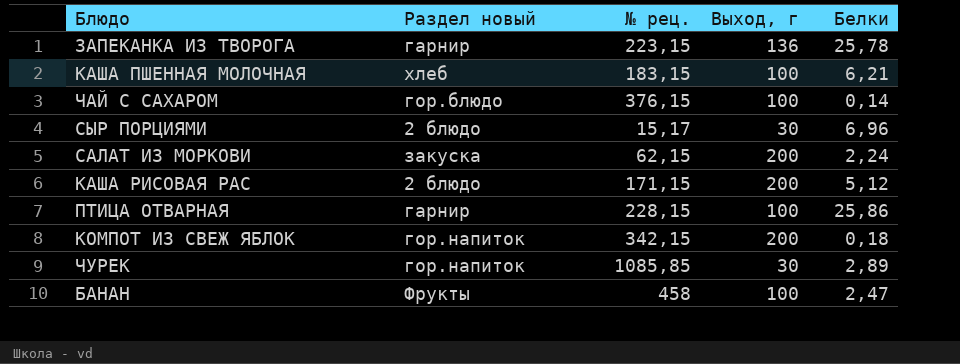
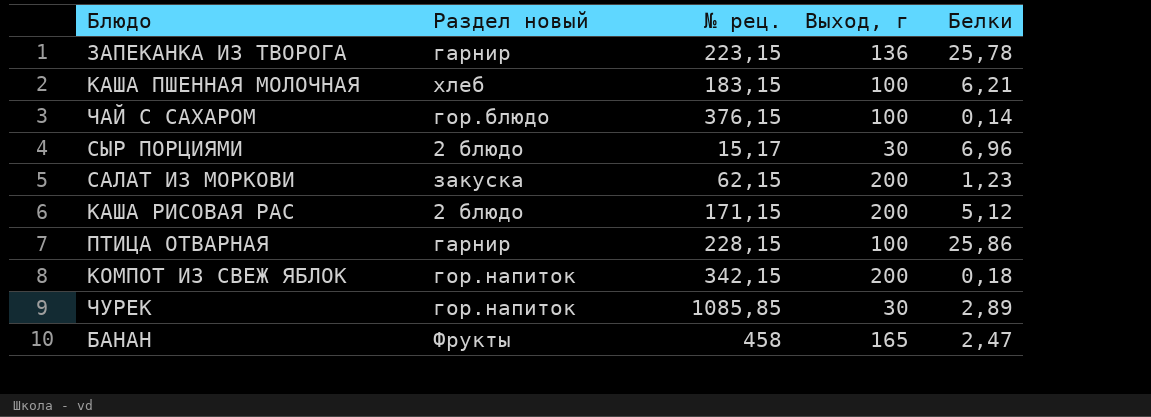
САЛАТ ИЗ МОРКОВИ | Белки: 2,24 -> 1,23
БАНАН | Выход, г: 100 -> 165

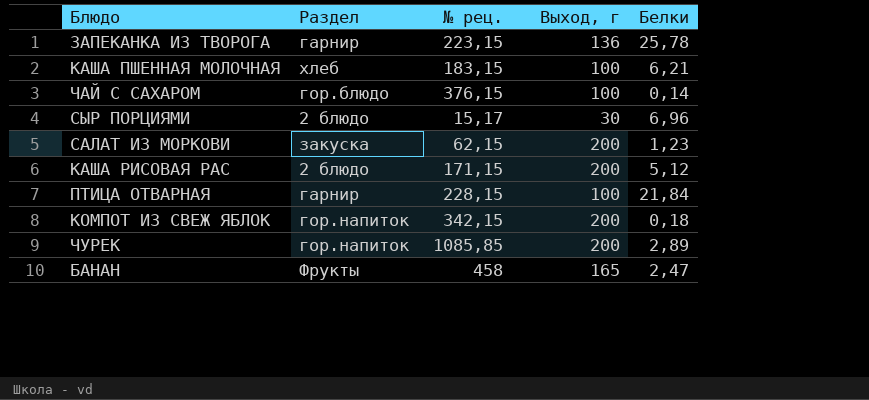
column name: Раздел новый -> Раздел
ПТИЦА ОТВАРНАЯ | Белки: 25,86 -> 21,84
ЧУРЕК | Выход, г: 30 -> 200

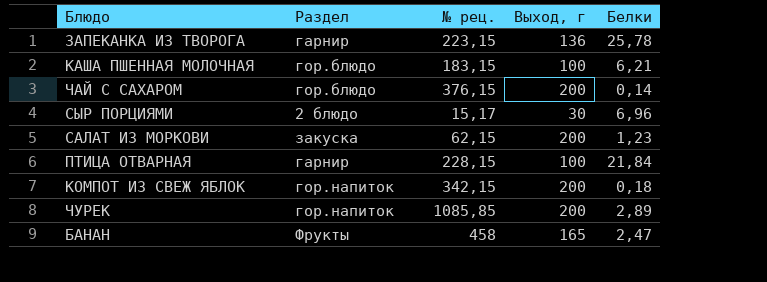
row КАША РИСОВАЯ РАС: 2 блюдо | 171,15 | 200 | 5,12 -> none
КАША ПШЕННАЯ МОЛОЧНАЯ | Раздел: хлеб -> гор.блюдо
ЧАЙ С САХАРОМ | Выход, г: 100 -> 200

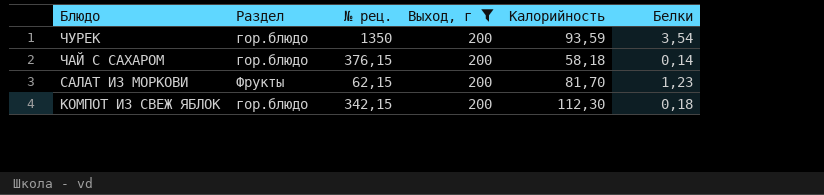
filter: none -> Выход, г = 200
row order: none -> Блюдо descending
column Калорийность | position: none -> 5
ЧУРЕК | Раздел: гор.напиток -> гор.блюдо
ЧУРЕК | № рец.: 1085,85 -> 1350
ЧУРЕК | Белки: 2,89 -> 3,54
САЛАТ ИЗ МОРКОВИ | Раздел: закуска -> Фрукты
КОМПОТ ИЗ СВЕЖ ЯБЛОК | Раздел: гор.напиток -> гор.блюдо

